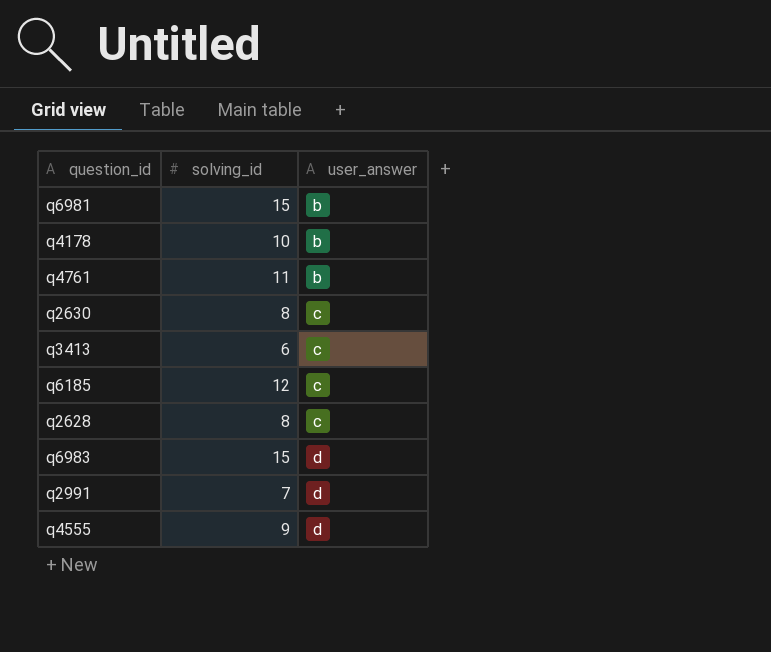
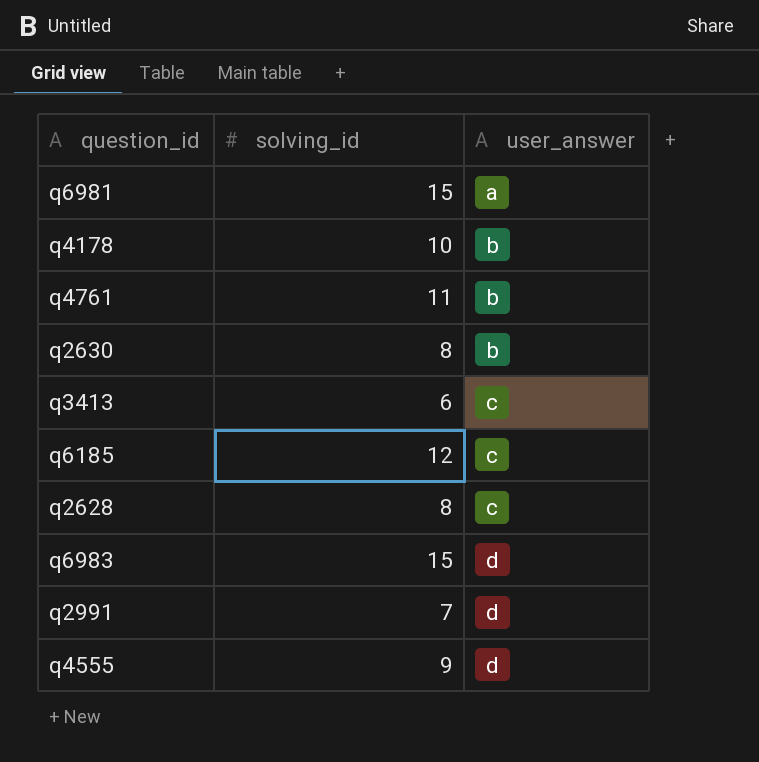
q6981 | user_answer: b -> a
q2630 | user_answer: c -> b

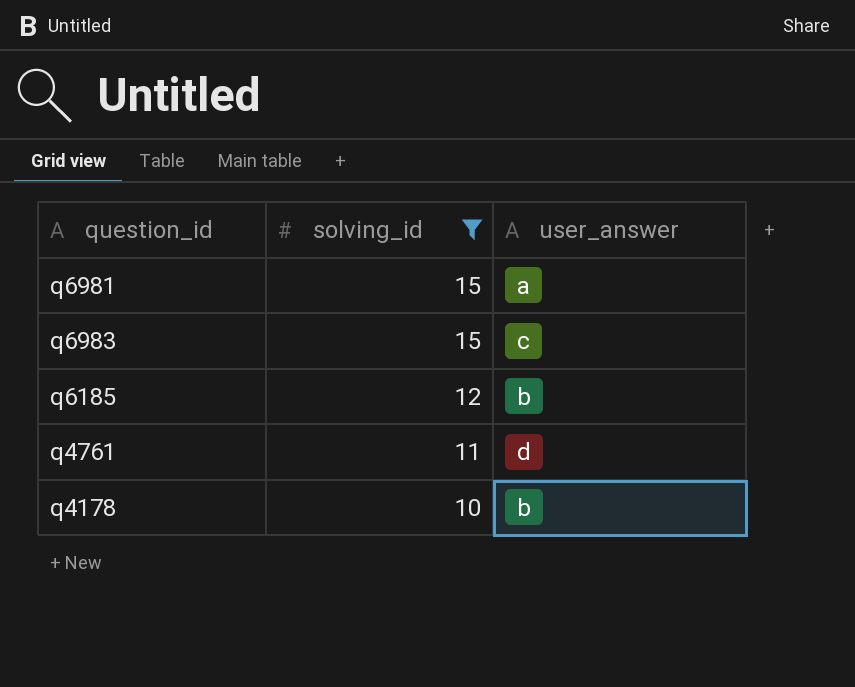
filter: none -> solving_id >= 10
row order: user_answer ascending -> solving_id descending
q6983 | user_answer: d -> c
q6185 | user_answer: c -> b
q4761 | user_answer: b -> d

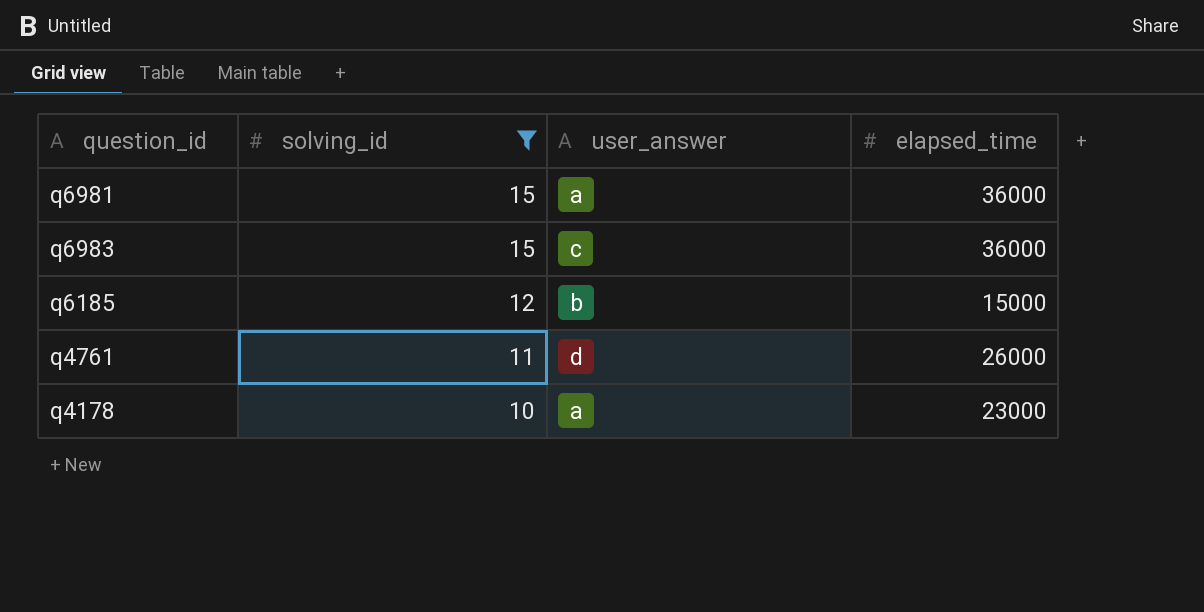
column elapsed_time | position: none -> 4
q4178 | user_answer: b -> a

